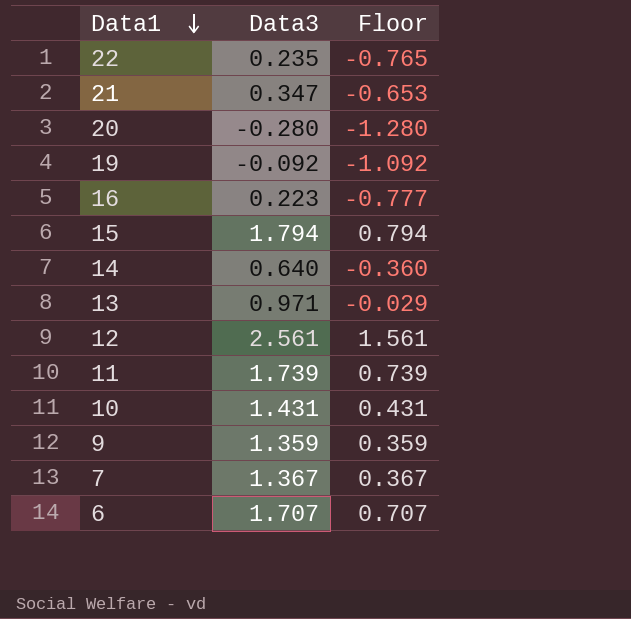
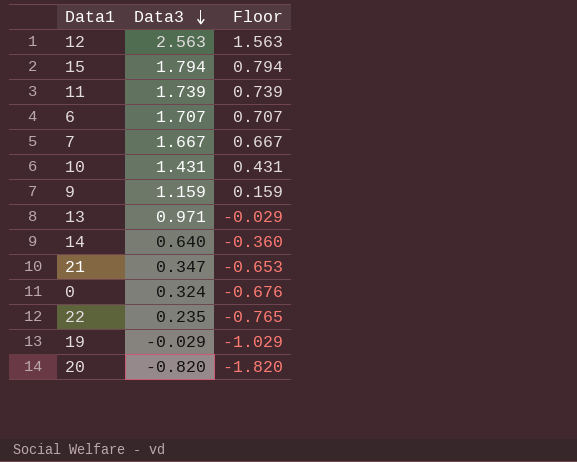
row order: Data1 descending -> Data3 descending
row 16: 0.223 | -0.777 -> none
12 | Data3: 2.561 -> 2.563
12 | Floor: 1.561 -> 1.563
7 | Data3: 1.367 -> 1.667
7 | Floor: 0.367 -> 0.667
9 | Data3: 1.359 -> 1.159
9 | Floor: 0.359 -> 0.159
row 0: none -> 0.324 | -0.676
19 | Data3: -0.092 -> -0.029
19 | Floor: -1.092 -> -1.029
20 | Data3: -0.280 -> -0.820
20 | Floor: -1.280 -> -1.820

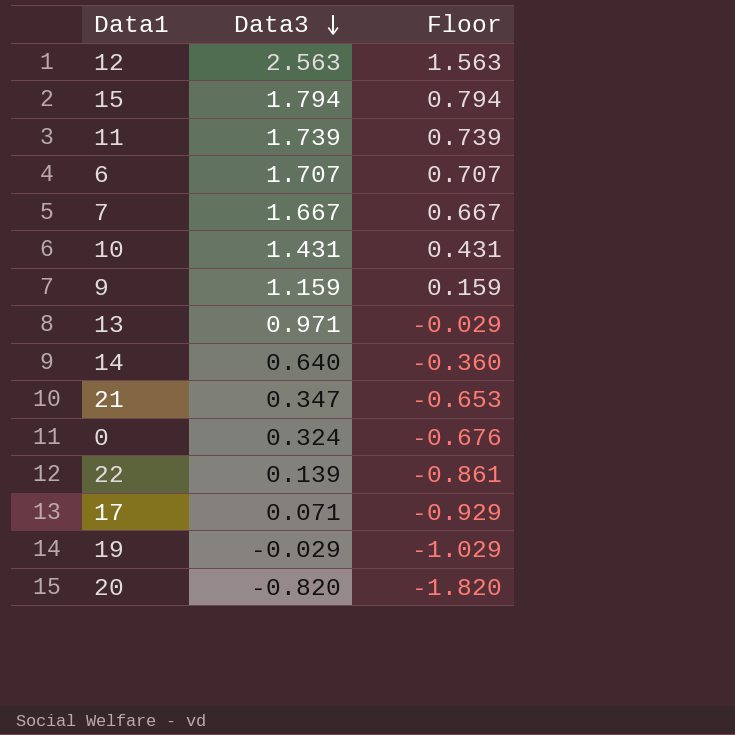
22 | Data3: 0.235 -> 0.139
22 | Floor: -0.765 -> -0.861
row 17: none -> 0.071 | -0.929

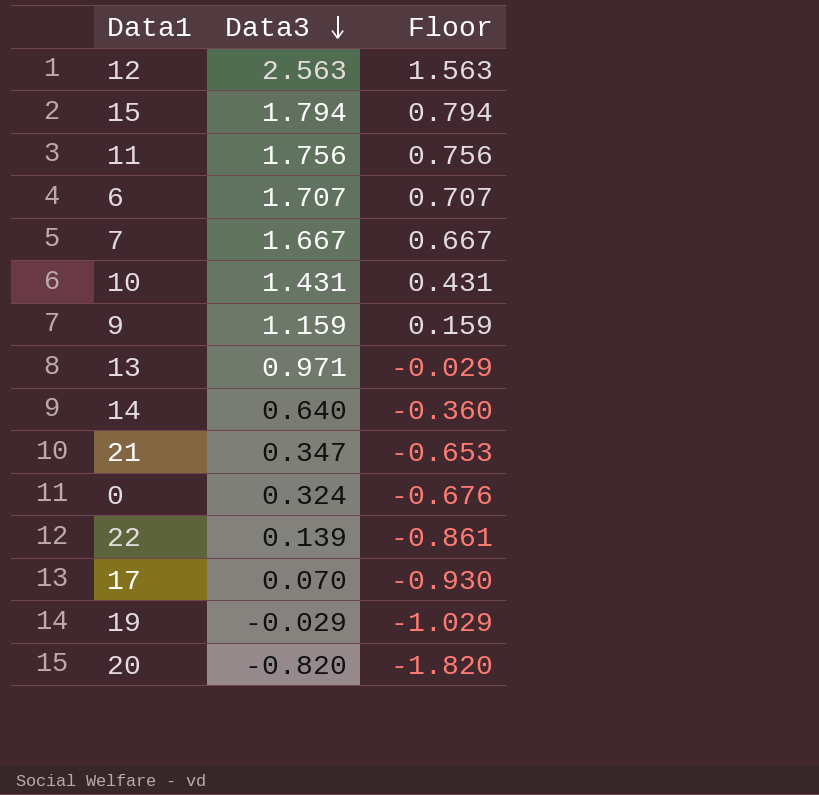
11 | Data3: 1.739 -> 1.756
11 | Floor: 0.739 -> 0.756
17 | Data3: 0.071 -> 0.070
17 | Floor: -0.929 -> -0.930

